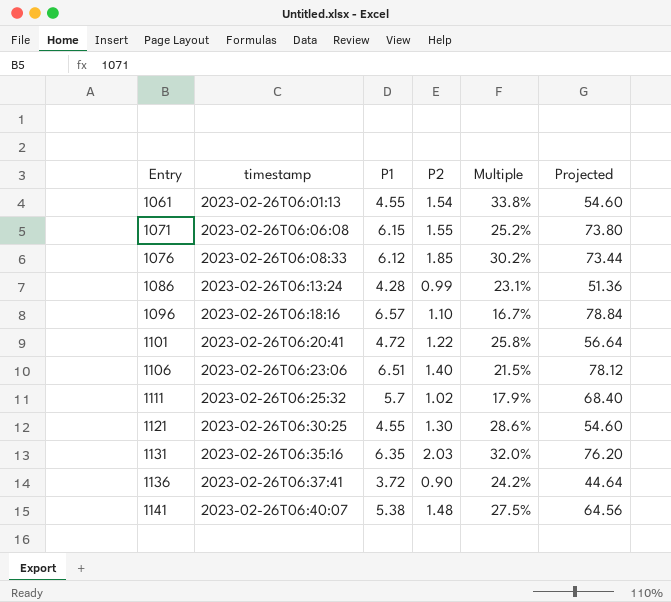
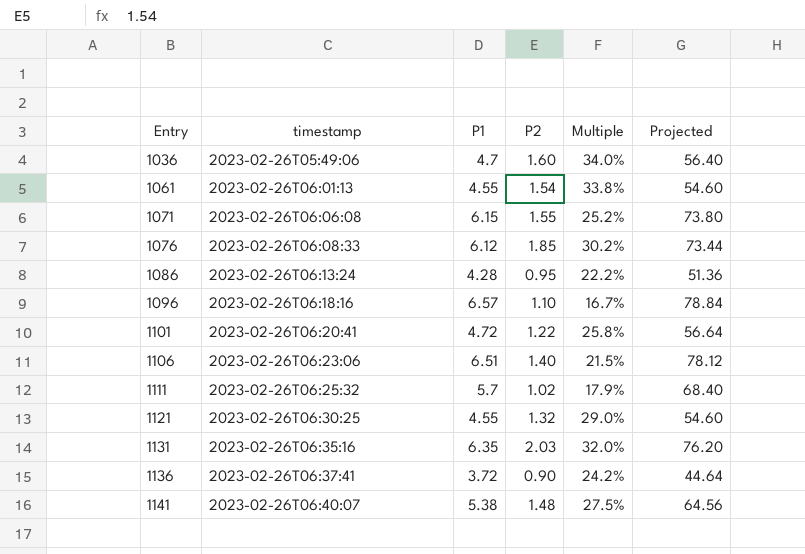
row 1036: none -> 2023-02-26T05:49:06 | 4.7 | 1.60 | 34.0% | 56.40
1086 | P2: 0.99 -> 0.95
1086 | Multiple: 23.1% -> 22.2%
1121 | P2: 1.30 -> 1.32
1121 | Multiple: 28.6% -> 29.0%

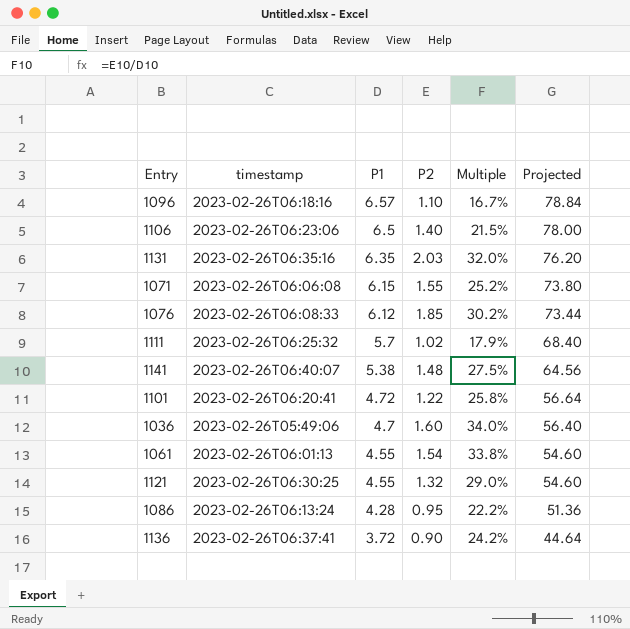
row order: Entry ascending -> P1 descending
1106 | P1: 6.51 -> 6.5
1106 | Projected: 78.12 -> 78.00

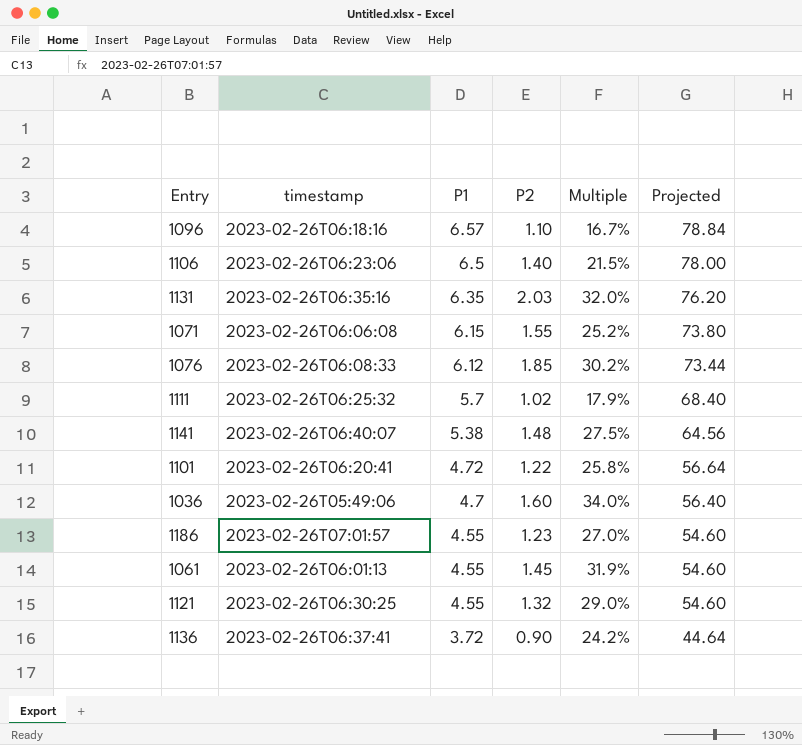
row 1086: 2023-02-26T06:13:24 | 4.28 | 0.95 | 22.2% | 51.36 -> none
row 1186: none -> 2023-02-26T07:01:57 | 4.55 | 1.23 | 27.0% | 54.60
1061 | P2: 1.54 -> 1.45
1061 | Multiple: 33.8% -> 31.9%

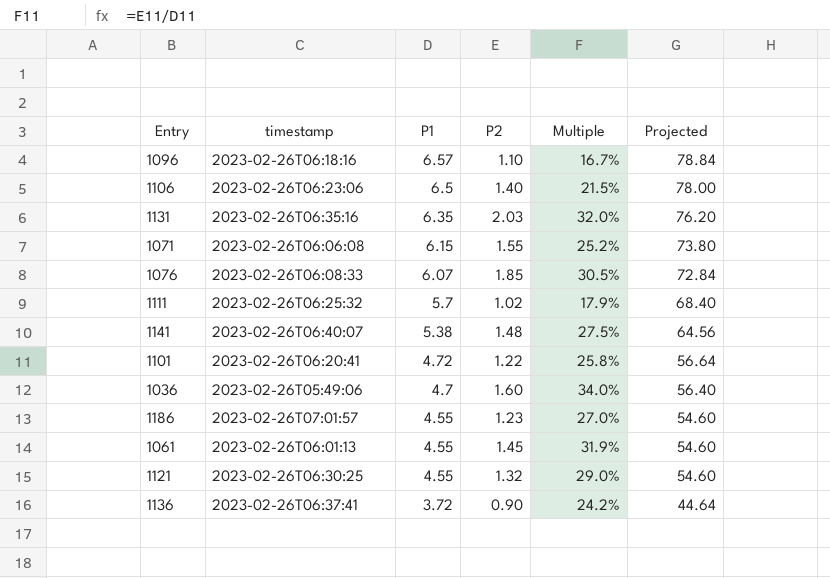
1076 | P1: 6.12 -> 6.07
1076 | Multiple: 30.2% -> 30.5%
1076 | Projected: 73.44 -> 72.84

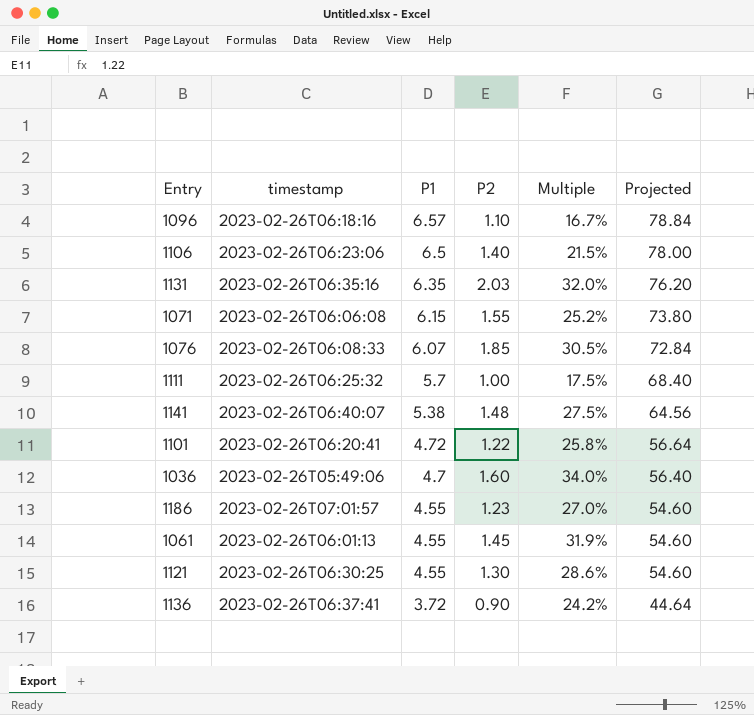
1111 | P2: 1.02 -> 1.00
1111 | Multiple: 17.9% -> 17.5%
1121 | P2: 1.32 -> 1.30
1121 | Multiple: 29.0% -> 28.6%

